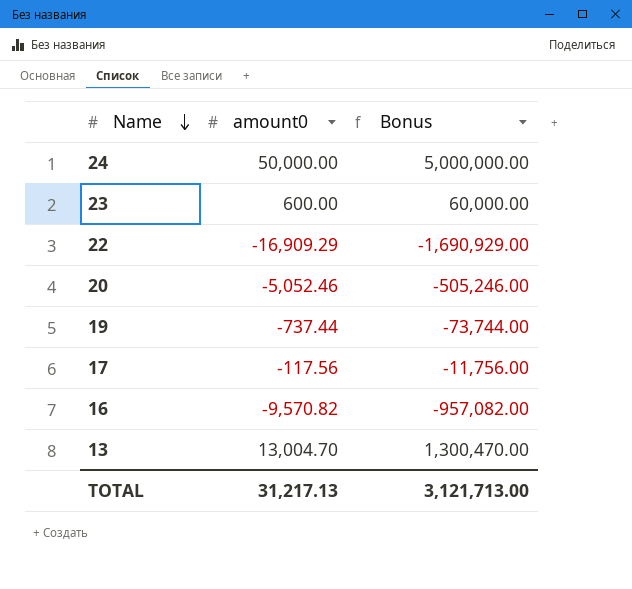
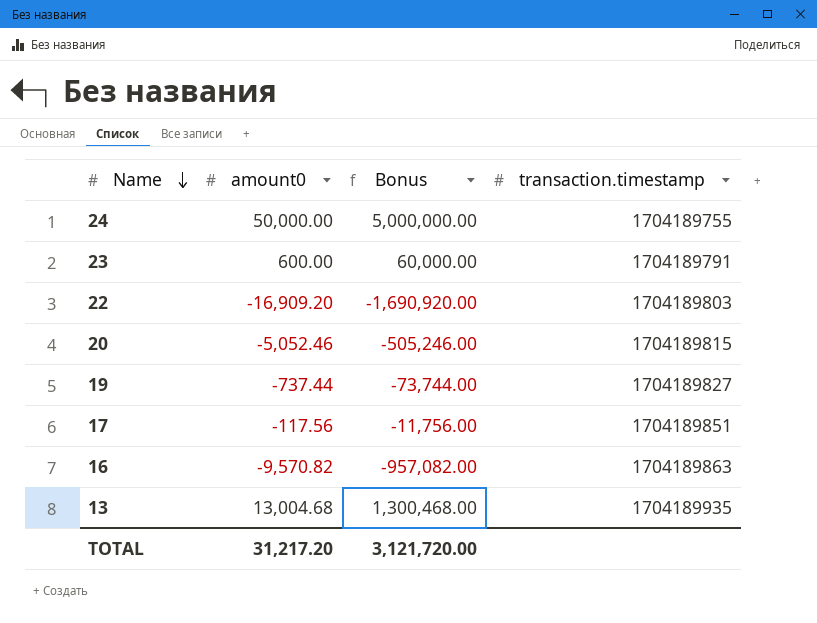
column transaction.timestamp | position: none -> 4
22 | amount0: -16,909.29 -> -16,909.20
22 | Bonus: -1,690,929.00 -> -1,690,920.00
13 | amount0: 13,004.70 -> 13,004.68
13 | Bonus: 1,300,470.00 -> 1,300,468.00
TOTAL | amount0: 31,217.13 -> 31,217.20
TOTAL | Bonus: 3,121,713.00 -> 3,121,720.00

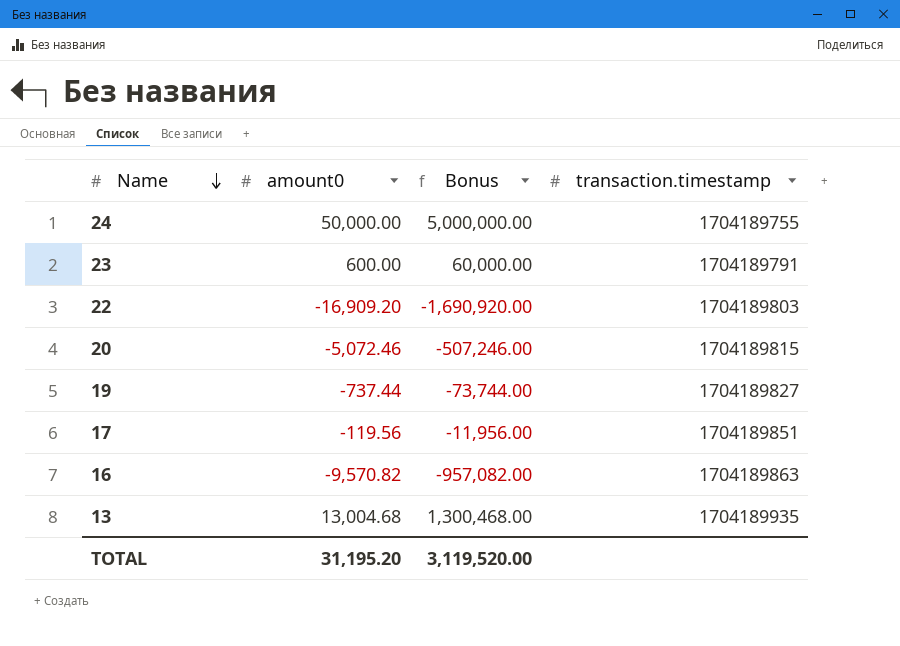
20 | amount0: -5,052.46 -> -5,072.46
20 | Bonus: -505,246.00 -> -507,246.00
17 | amount0: -117.56 -> -119.56
17 | Bonus: -11,756.00 -> -11,956.00
TOTAL | amount0: 31,217.20 -> 31,195.20
TOTAL | Bonus: 3,121,720.00 -> 3,119,520.00

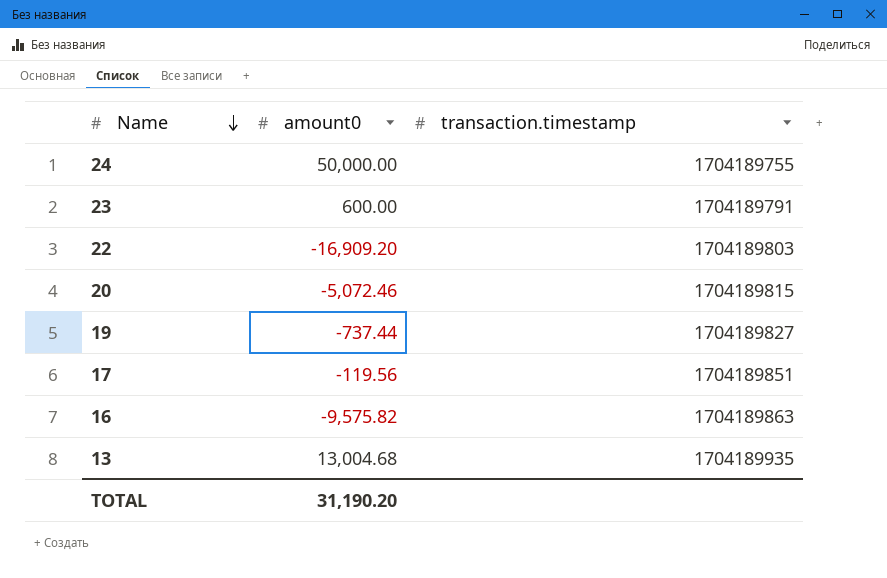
column Bonus | formula: [amount0] * 100 -> none
16 | amount0: -9,570.82 -> -9,575.82
TOTAL | amount0: 31,195.20 -> 31,190.20

